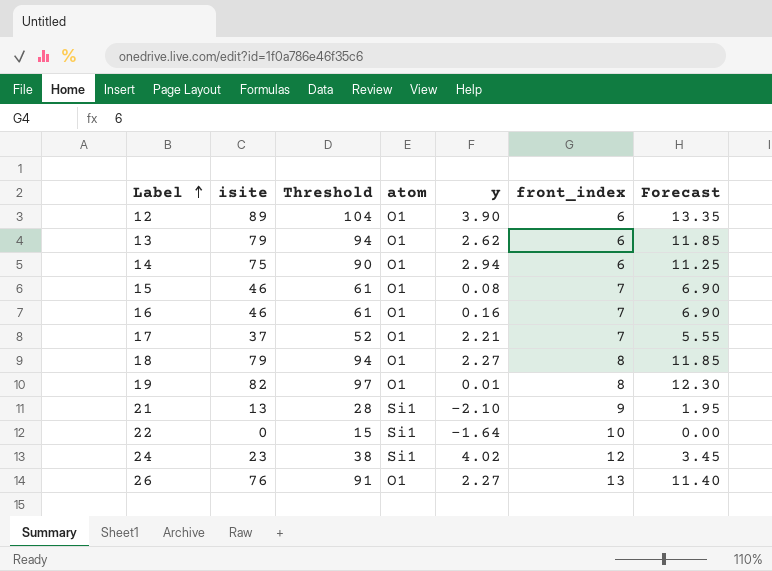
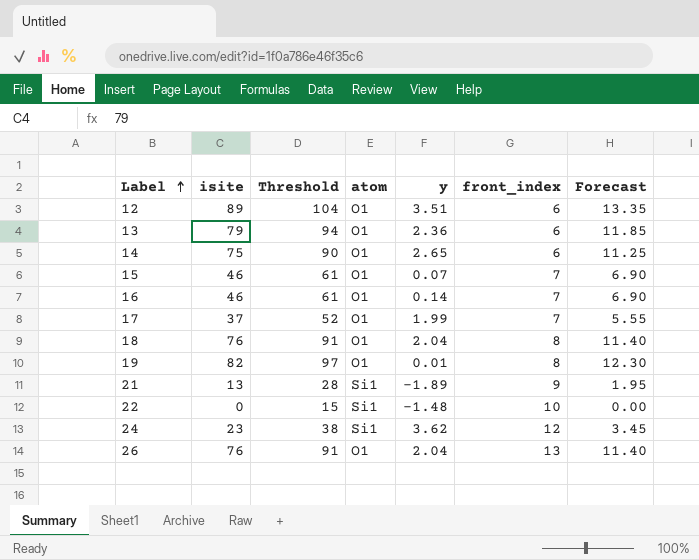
12 | y: 3.90 -> 3.51
13 | y: 2.62 -> 2.36
14 | y: 2.94 -> 2.65
15 | y: 0.08 -> 0.07
16 | y: 0.16 -> 0.14
17 | y: 2.21 -> 1.99
18 | isite: 79 -> 76
18 | Threshold: 94 -> 91
18 | y: 2.27 -> 2.04
18 | Forecast: 11.85 -> 11.40
21 | y: -2.10 -> -1.89
22 | y: -1.64 -> -1.48
24 | y: 4.02 -> 3.62
26 | y: 2.27 -> 2.04

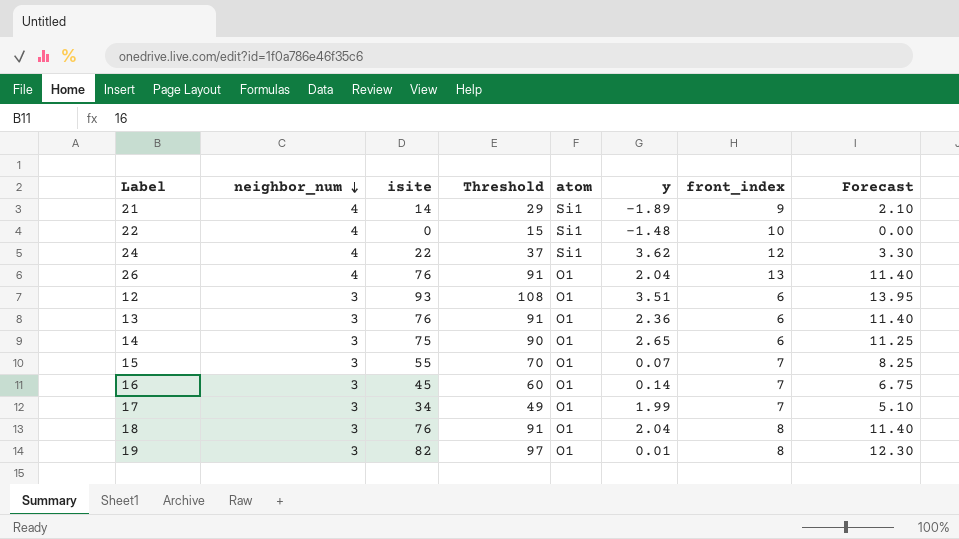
row order: Label ascending -> neighbor_num descending
column neighbor_num | position: none -> 2
21 | isite: 13 -> 14
21 | Threshold: 28 -> 29
21 | Forecast: 1.95 -> 2.10
24 | isite: 23 -> 22
24 | Threshold: 38 -> 37
24 | Forecast: 3.45 -> 3.30
12 | isite: 89 -> 93
12 | Threshold: 104 -> 108
12 | Forecast: 13.35 -> 13.95
13 | isite: 79 -> 76
13 | Threshold: 94 -> 91
13 | Forecast: 11.85 -> 11.40
15 | isite: 46 -> 55
15 | Threshold: 61 -> 70
15 | Forecast: 6.90 -> 8.25
16 | isite: 46 -> 45
16 | Threshold: 61 -> 60
16 | Forecast: 6.90 -> 6.75
17 | isite: 37 -> 34
17 | Threshold: 52 -> 49
17 | Forecast: 5.55 -> 5.10

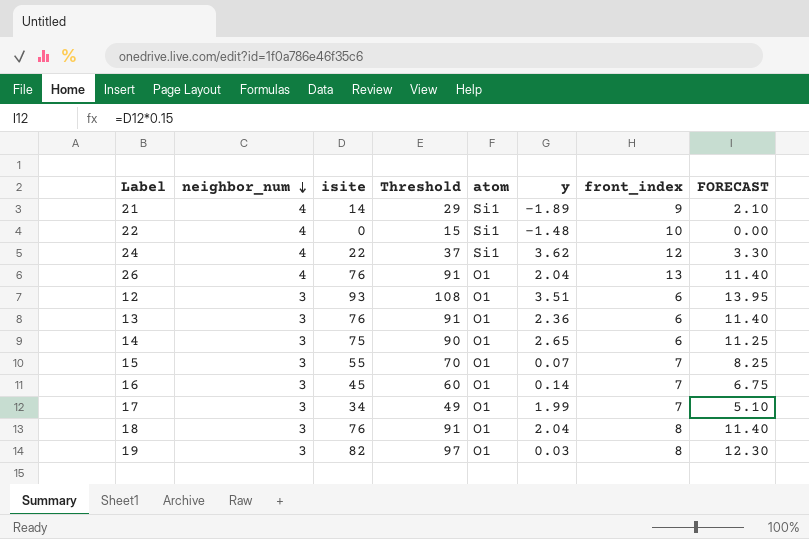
column name: Forecast -> FORECAST
19 | y: 0.01 -> 0.03

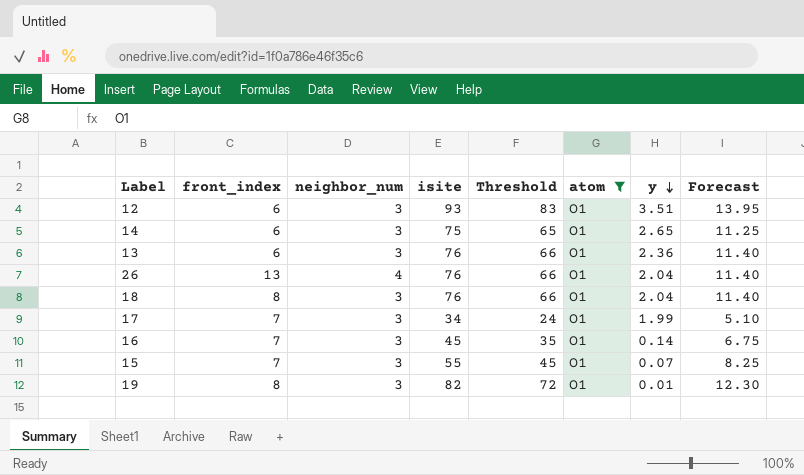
filter: none -> atom = O1
row order: neighbor_num descending -> y descending
column front_index | position: 7 -> 2
column Threshold | formula: [isite] + 15 -> [isite] - 10
column name: FORECAST -> Forecast
19 | y: 0.03 -> 0.01

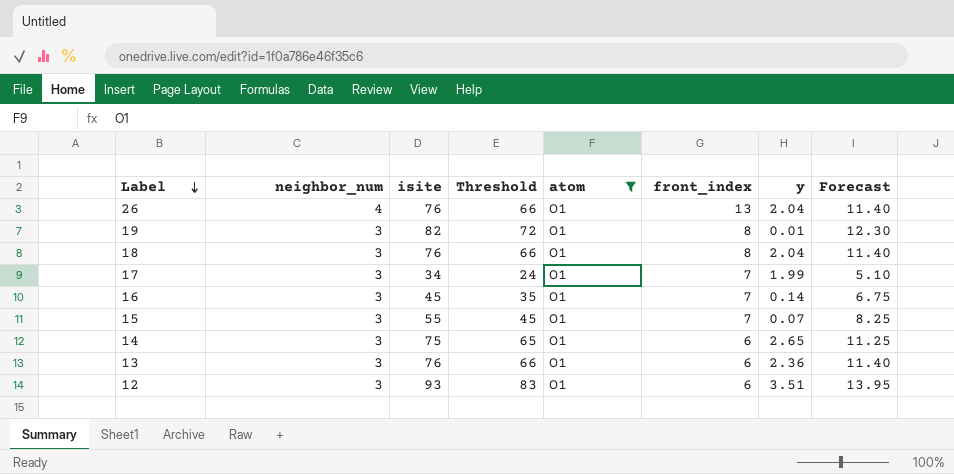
row order: y descending -> Label descending
column front_index | position: 2 -> 6

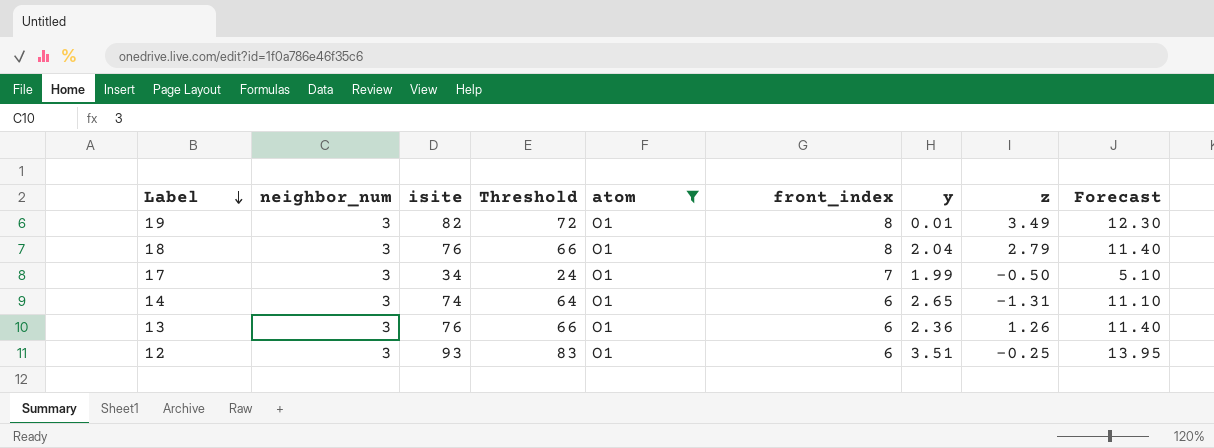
column z | position: none -> 8
row 26: 4 | 76 | 66 | O1 | 13 | 2.04 | 11.40 -> none
row 16: 3 | 45 | 35 | O1 | 7 | 0.14 | 6.75 -> none
row 15: 3 | 55 | 45 | O1 | 7 | 0.07 | 8.25 -> none
14 | isite: 75 -> 74
14 | Threshold: 65 -> 64
14 | Forecast: 11.25 -> 11.10

